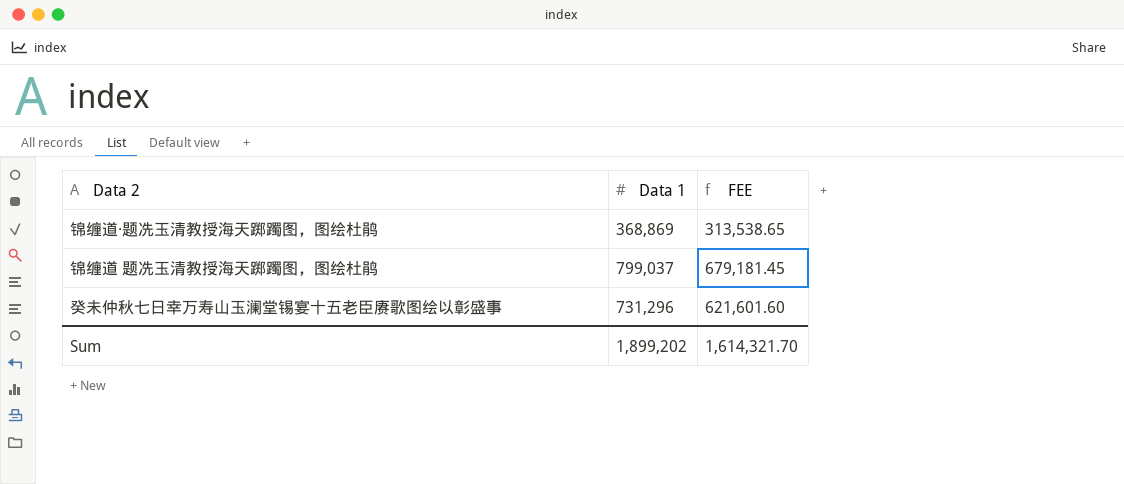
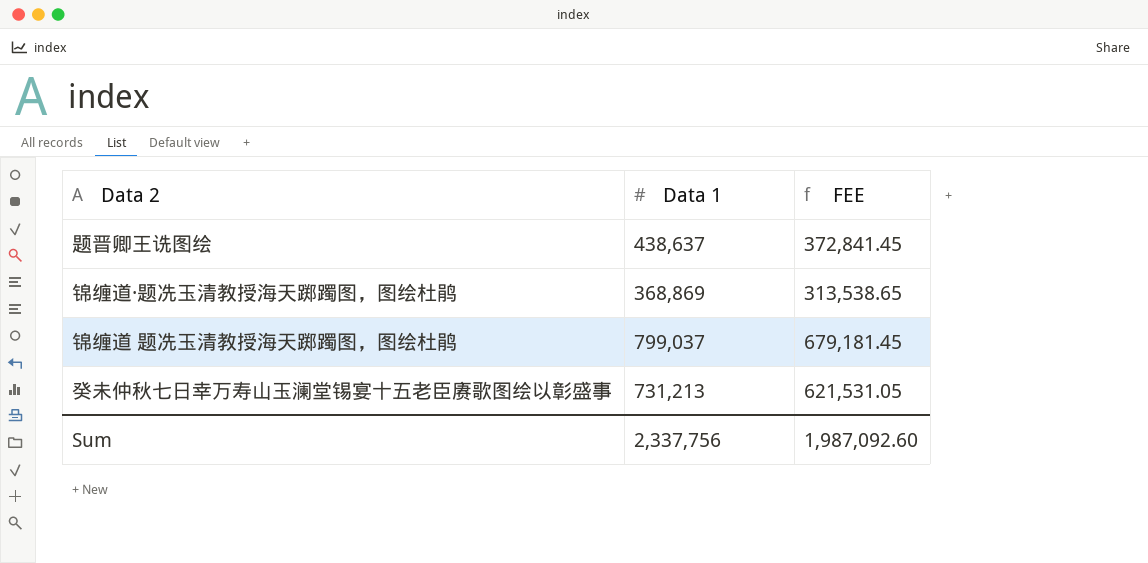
row 题晋卿王诜图绘: none -> 438,637 | 372,841.45
癸未仲秋七日幸万寿山玉澜堂锡宴十五老臣赓歌图绘以彰盛事 | Data 1: 731,296 -> 731,213
癸未仲秋七日幸万寿山玉澜堂锡宴十五老臣赓歌图绘以彰盛事 | FEE: 621,601.60 -> 621,531.05
Sum | Data 1: 1,899,202 -> 2,337,756
Sum | FEE: 1,614,321.70 -> 1,987,092.60

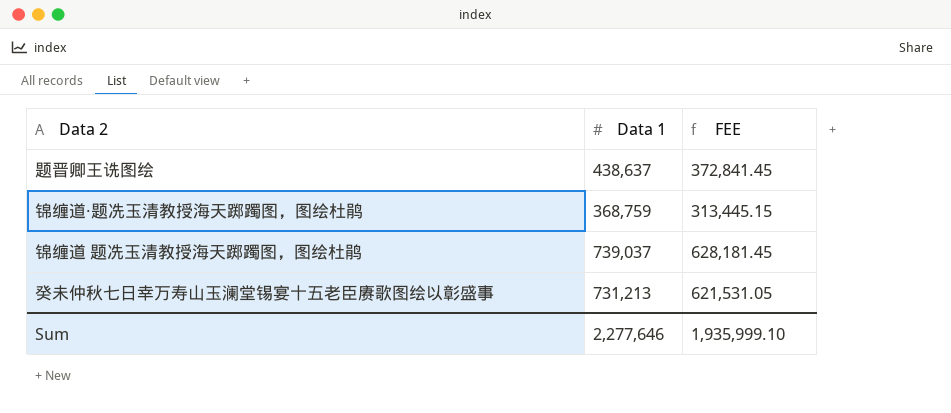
锦缠道·题冼玉清教授海天踯躅图，图绘杜鹃 | Data 1: 368,869 -> 368,759
锦缠道·题冼玉清教授海天踯躅图，图绘杜鹃 | FEE: 313,538.65 -> 313,445.15
锦缠道 题冼玉清教授海天踯躅图，图绘杜鹃 | Data 1: 799,037 -> 739,037
锦缠道 题冼玉清教授海天踯躅图，图绘杜鹃 | FEE: 679,181.45 -> 628,181.45
Sum | Data 1: 2,337,756 -> 2,277,646
Sum | FEE: 1,987,092.60 -> 1,935,999.10

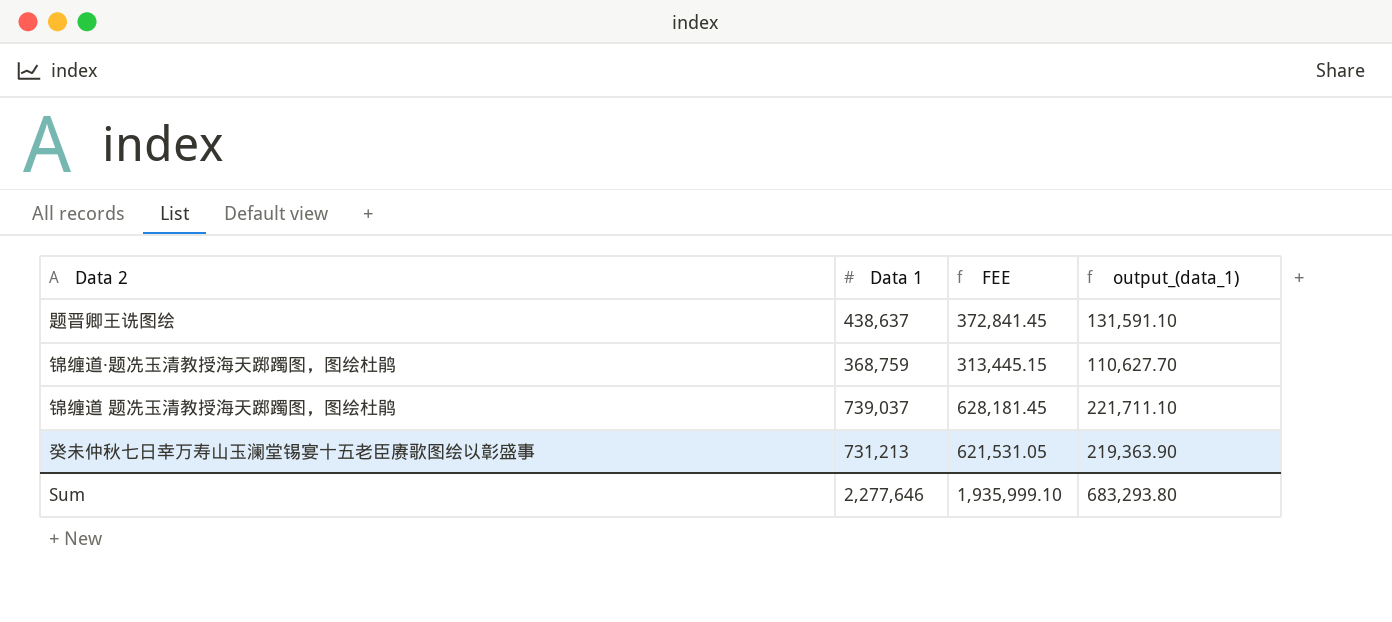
column output_(data_1) | formula: none -> [Data 1] * 0.3

